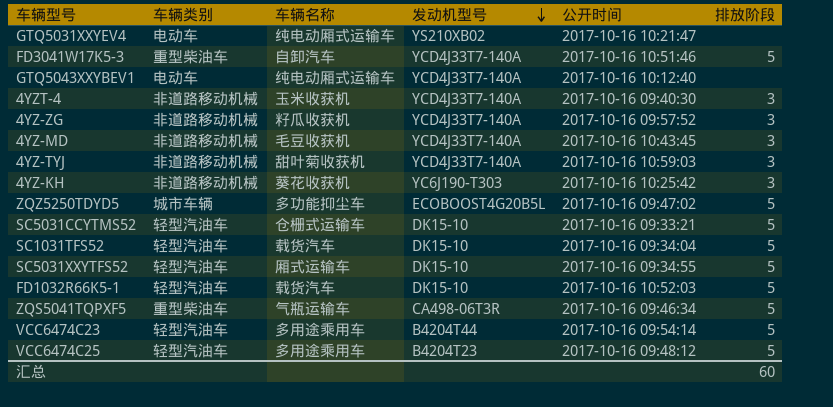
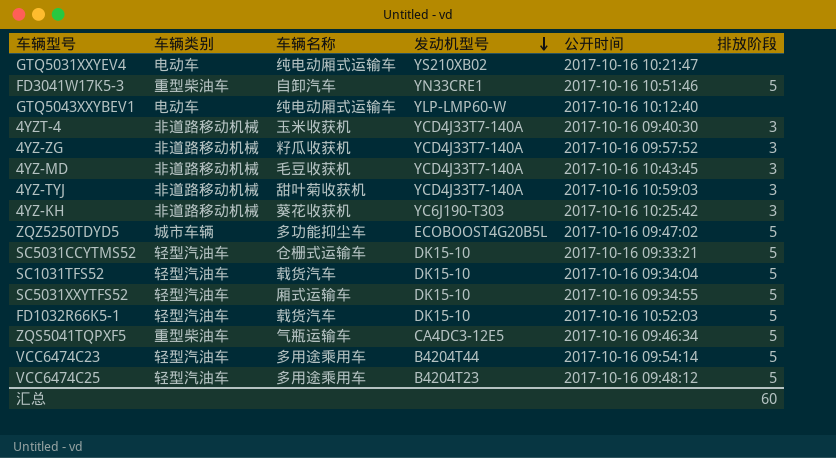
FD3041W17K5-3 | 发动机型号: YCD4J33T7-140A -> YN33CRE1
GTQ5043XXYBEV1 | 发动机型号: YCD4J33T7-140A -> YLP-LMP60-W
ZQS5041TQPXF5 | 发动机型号: CA498-06T3R -> CA4DC3-12E5

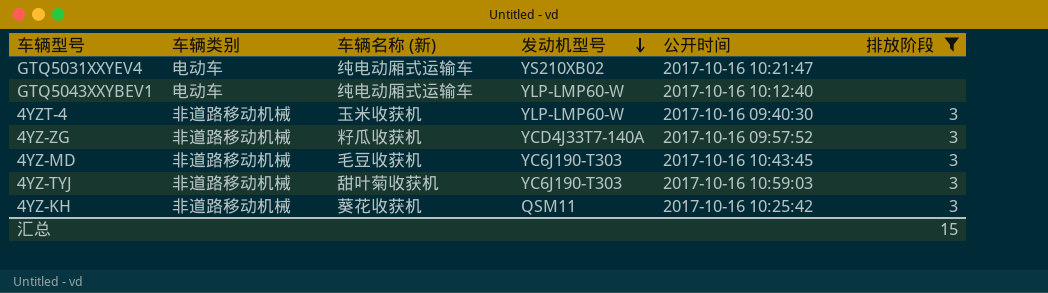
filter: none -> 排放阶段 != 5
column name: 车辆名称 -> 车辆名称 (新)
4YZT-4 | 发动机型号: YCD4J33T7-140A -> YLP-LMP60-W
4YZ-MD | 发动机型号: YCD4J33T7-140A -> YC6J190-T303
4YZ-TYJ | 发动机型号: YCD4J33T7-140A -> YC6J190-T303
4YZ-KH | 发动机型号: YC6J190-T303 -> QSM11
汇总 | 排放阶段: 60 -> 15

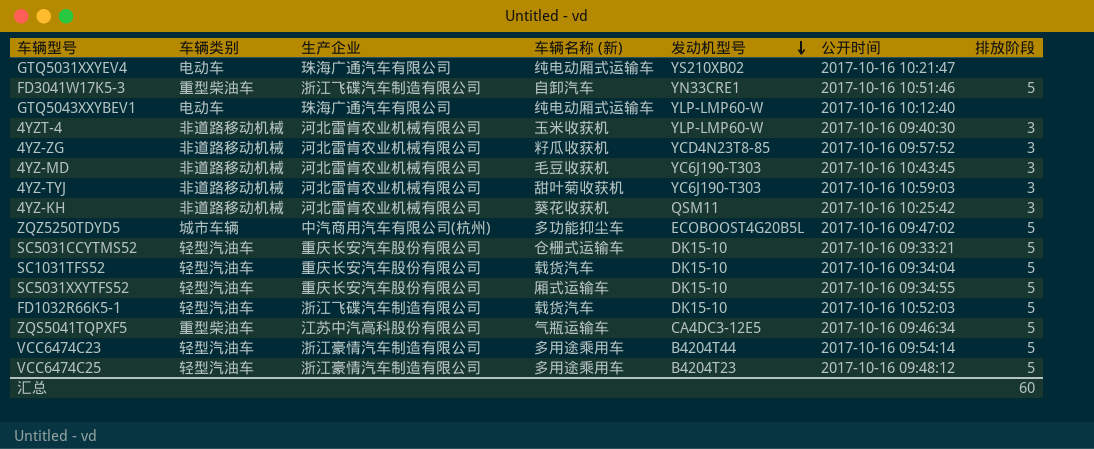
filter: 排放阶段 != 5 -> none
column 生产企业 | position: none -> 3
4YZ-ZG | 发动机型号: YCD4J33T7-140A -> YCD4N23T8-85
汇总 | 排放阶段: 15 -> 60

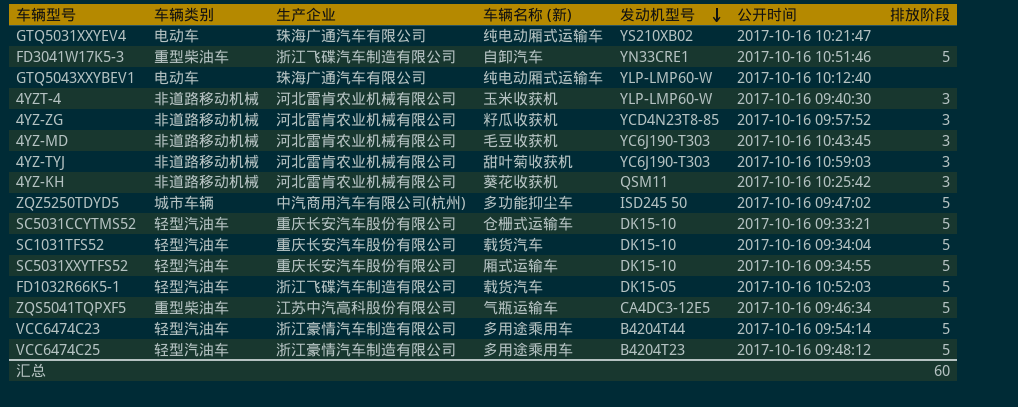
ZQZ5250TDYD5 | 发动机型号: ECOBOOST4G20B5L -> ISD245 50
FD1032R66K5-1 | 发动机型号: DK15-10 -> DK15-05

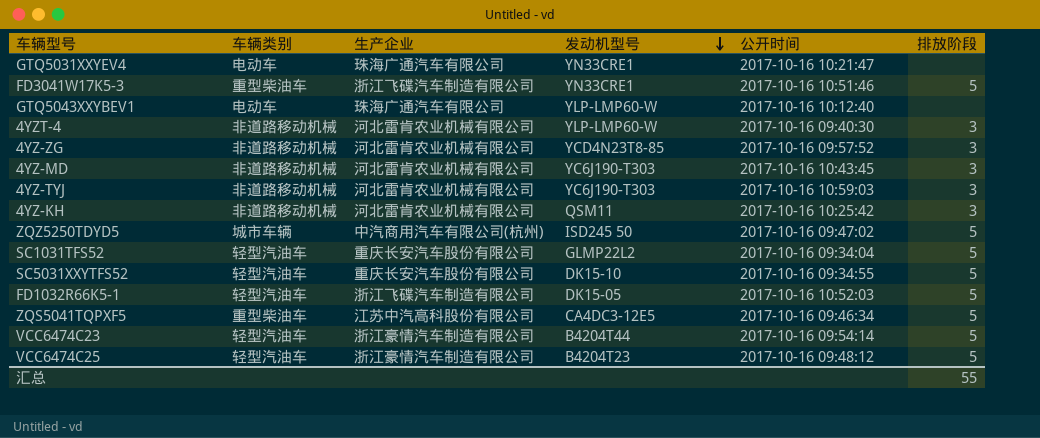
column 车辆名称 (新) | position: 4 -> none
row SC5031CCYTMS52: 轻型汽油车 | 重庆长安汽车股份有限公司 | 仓栅式运输车 | DK15-10 | 2017-10-16 09:33:21 | 5 -> none
GTQ5031XXYEV4 | 发动机型号: YS210XB02 -> YN33CRE1
SC1031TFS52 | 发动机型号: DK15-10 -> GLMP22L2
汇总 | 排放阶段: 60 -> 55

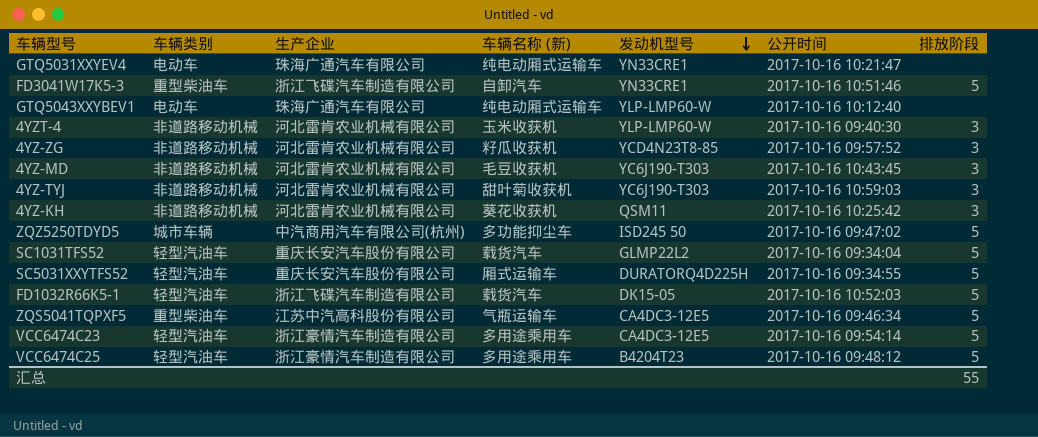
column 车辆名称 (新) | position: none -> 4
SC5031XXYTFS52 | 发动机型号: DK15-10 -> DURATORQ4D225H
VCC6474C23 | 发动机型号: B4204T44 -> CA4DC3-12E5

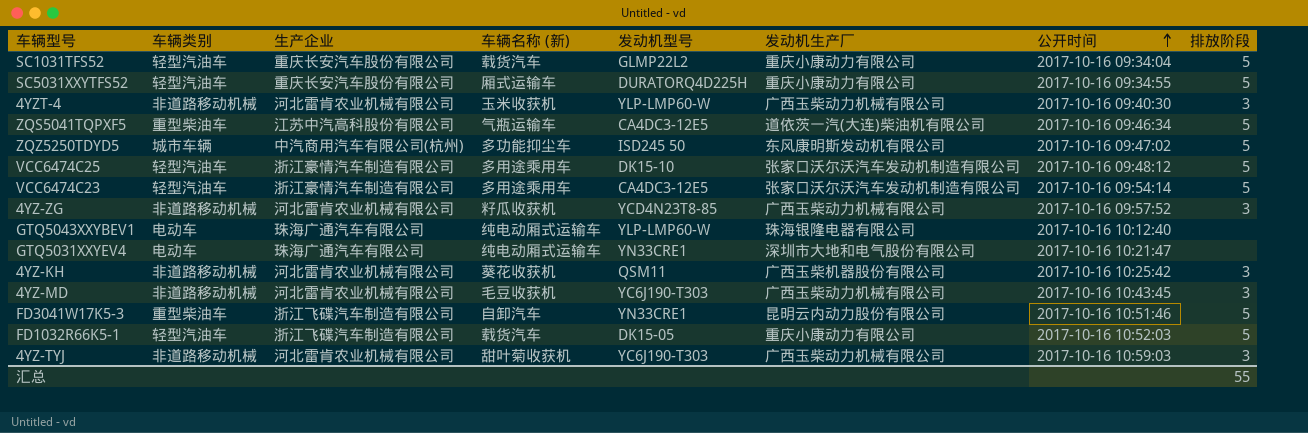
row order: 发动机型号 descending -> 公开时间 ascending
column 发动机生产厂 | position: none -> 6
VCC6474C25 | 发动机型号: B4204T23 -> DK15-10

